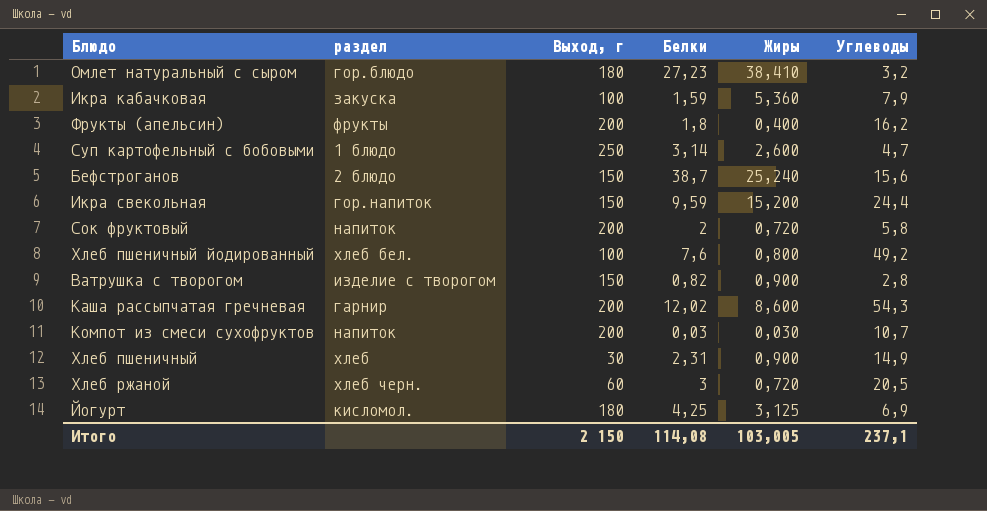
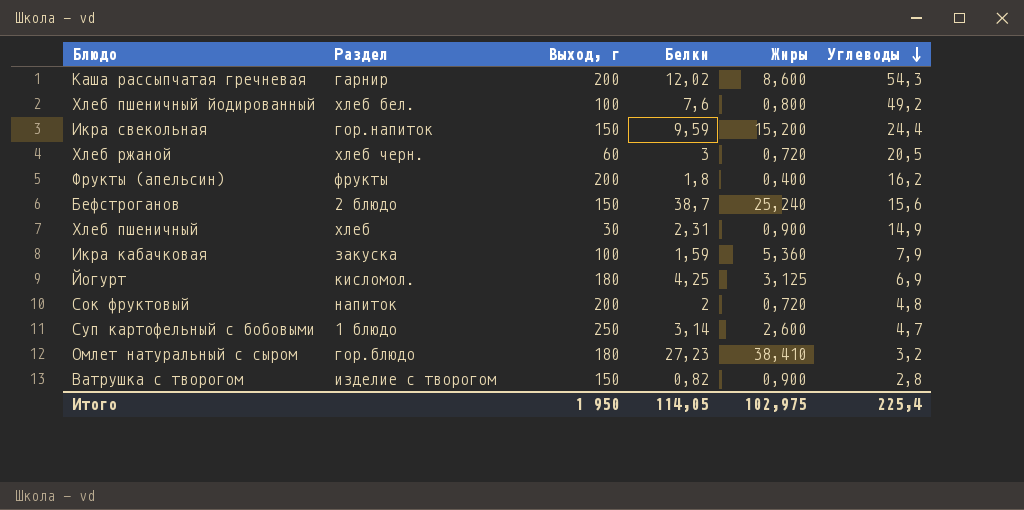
row order: none -> Углеводы descending
column name: раздел -> Раздел
row Компот из смеси сухофруктов: напиток | 200 | 0,03 | 0,030 | 10,7 -> none
Сок фруктовый | Углеводы: 5,8 -> 4,8
Итого | Выход, г: 2 150 -> 1 950
Итого | Белки: 114,08 -> 114,05
Итого | Жиры: 103,005 -> 102,975
Итого | Углеводы: 237,1 -> 225,4

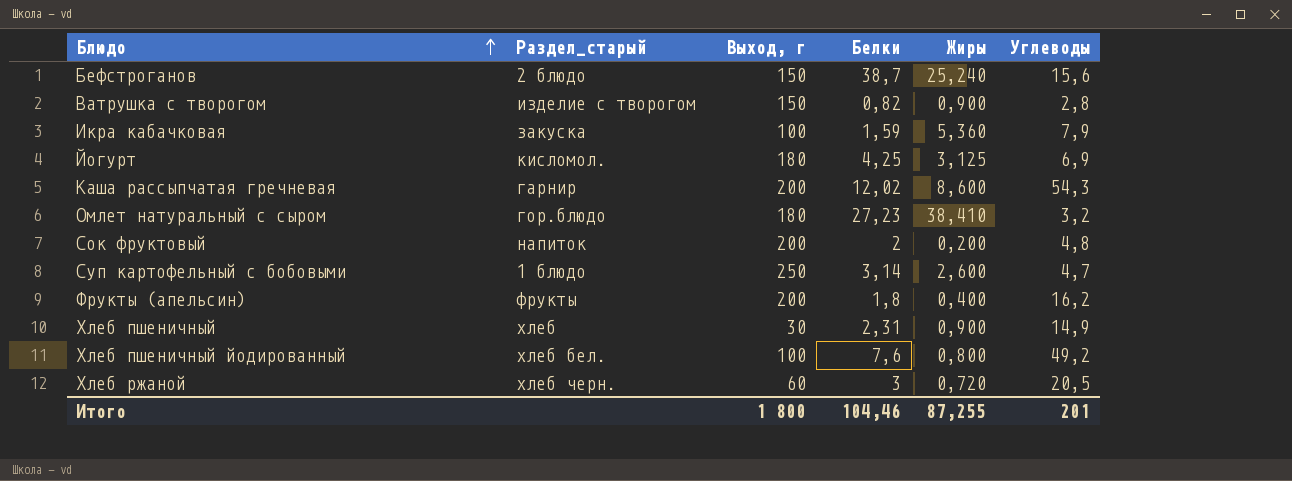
row order: Углеводы descending -> Блюдо ascending
column name: Раздел -> Раздел_старый
row Икра свекольная: гор.напиток | 150 | 9,59 | 15,200 | 24,4 -> none
Сок фруктовый | Жиры: 0,720 -> 0,200
Итого | Выход, г: 1 950 -> 1 800
Итого | Белки: 114,05 -> 104,46
Итого | Жиры: 102,975 -> 87,255
Итого | Углеводы: 225,4 -> 201

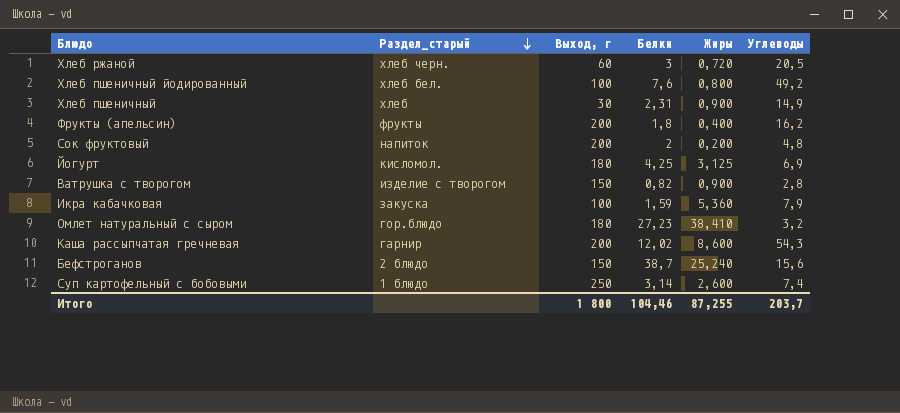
row order: Блюдо ascending -> Раздел_старый descending
Суп картофельный с бобовыми | Углеводы: 4,7 -> 7,4
Итого | Углеводы: 201 -> 203,7

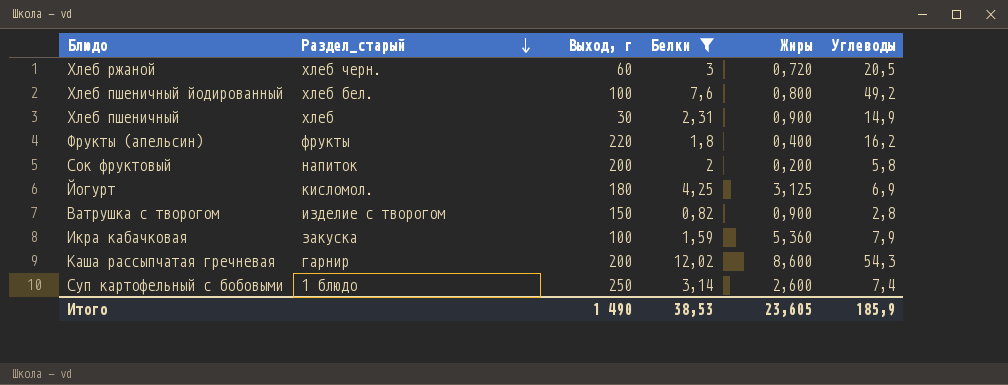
filter: none -> Белки <= 12,02
Фрукты (апельсин) | Выход, г: 200 -> 220
Сок фруктовый | Углеводы: 4,8 -> 5,8
Итого | Выход, г: 1 800 -> 1 490
Итого | Белки: 104,46 -> 38,53
Итого | Жиры: 87,255 -> 23,605
Итого | Углеводы: 203,7 -> 185,9

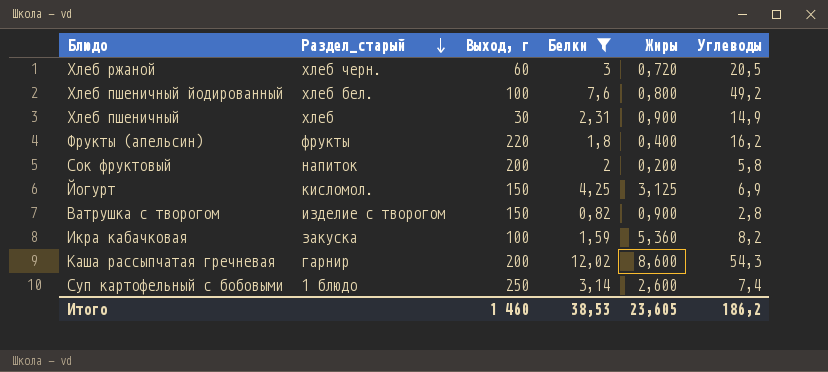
Йогурт | Выход, г: 180 -> 150
Икра кабачковая | Углеводы: 7,9 -> 8,2
Итого | Выход, г: 1 490 -> 1 460
Итого | Углеводы: 185,9 -> 186,2

